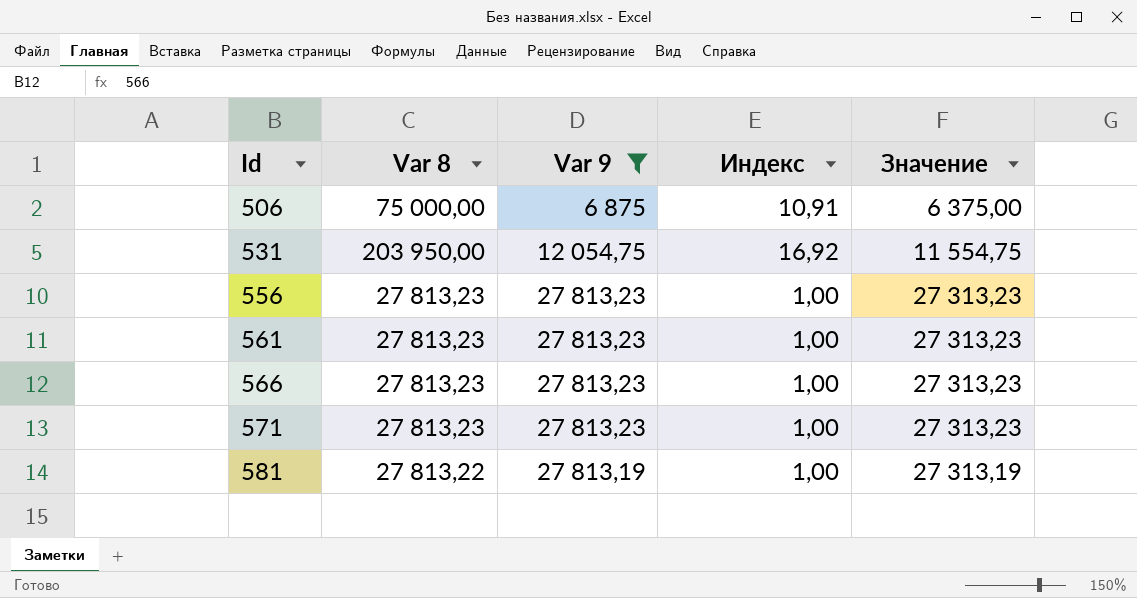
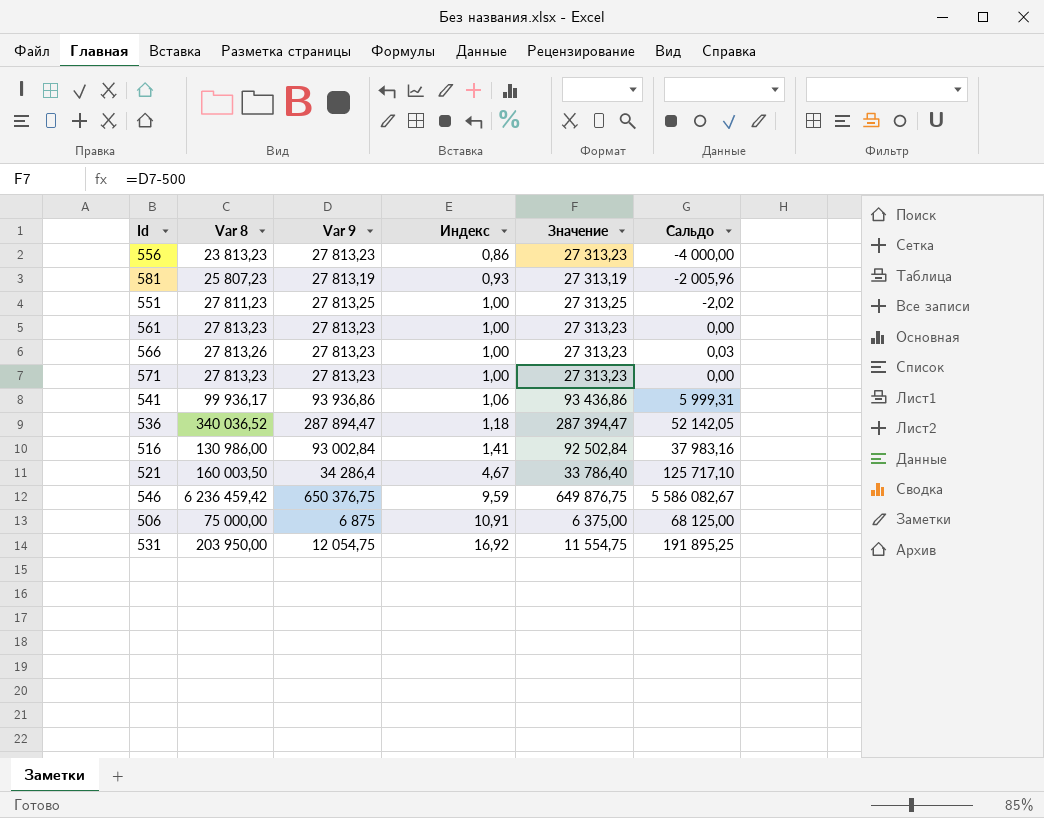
filter: Var 9 <= 27 813,23 -> none
row order: Id ascending -> Индекс ascending
column Сальдо | formula: none -> [Var 8] - [Var 9]
556 | Var 8: 27 813,23 -> 23 813,23
556 | Индекс: 1,00 -> 0,86
581 | Var 8: 27 813,22 -> 25 807,23
581 | Индекс: 1,00 -> 0,93
566 | Var 8: 27 813,23 -> 27 813,26

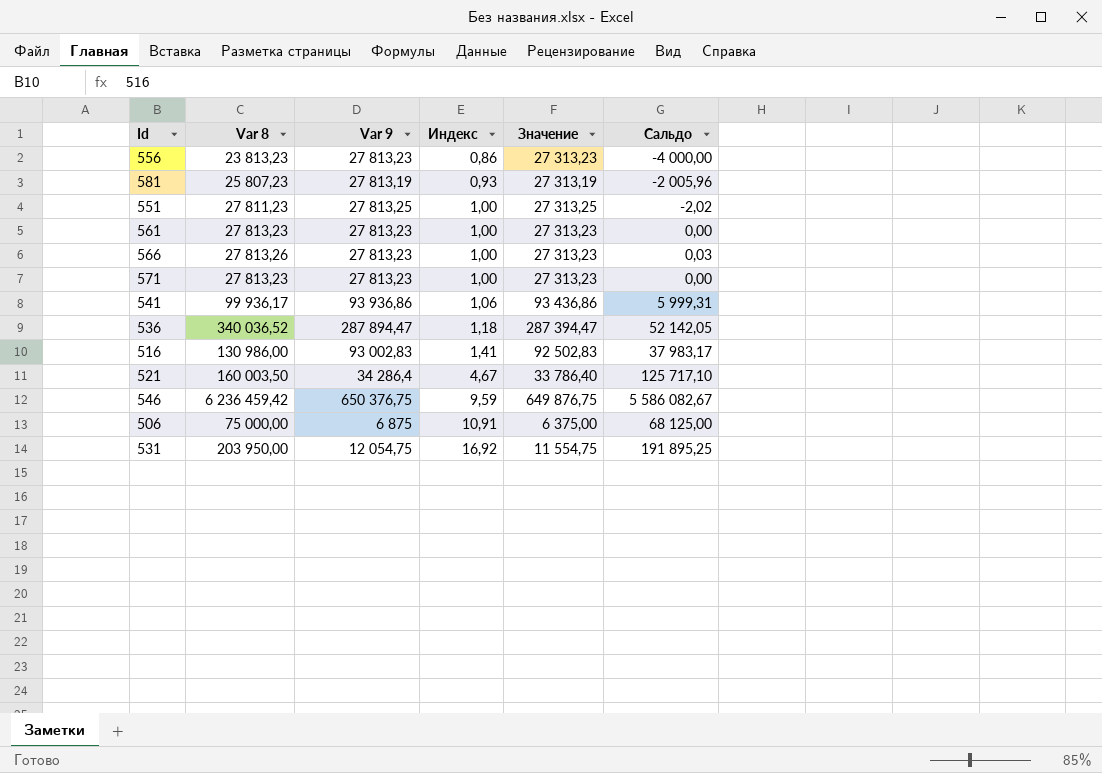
516 | Var 9: 93 002,84 -> 93 002,83
516 | Значение: 92 502,84 -> 92 502,83
516 | Сальдо: 37 983,16 -> 37 983,17

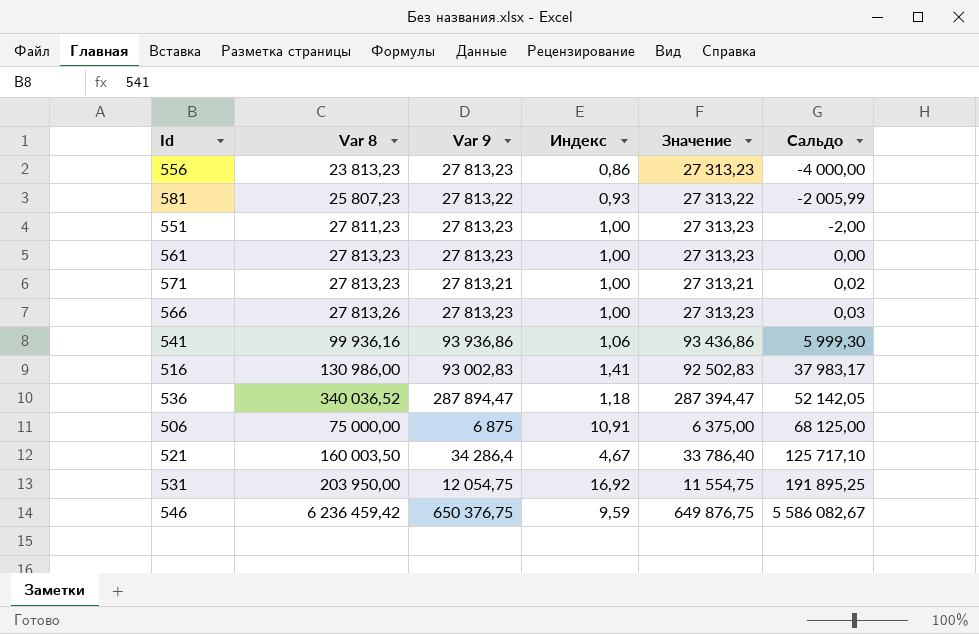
row order: Индекс ascending -> Сальдо ascending
581 | Var 9: 27 813,19 -> 27 813,22
581 | Значение: 27 313,19 -> 27 313,22
581 | Сальдо: -2 005,96 -> -2 005,99
551 | Var 9: 27 813,25 -> 27 813,23
551 | Значение: 27 313,25 -> 27 313,23
551 | Сальдо: -2,02 -> -2,00
571 | Var 9: 27 813,23 -> 27 813,21
571 | Значение: 27 313,23 -> 27 313,21
571 | Сальдо: 0,00 -> 0,02
541 | Var 8: 99 936,17 -> 99 936,16
541 | Сальдо: 5 999,31 -> 5 999,30

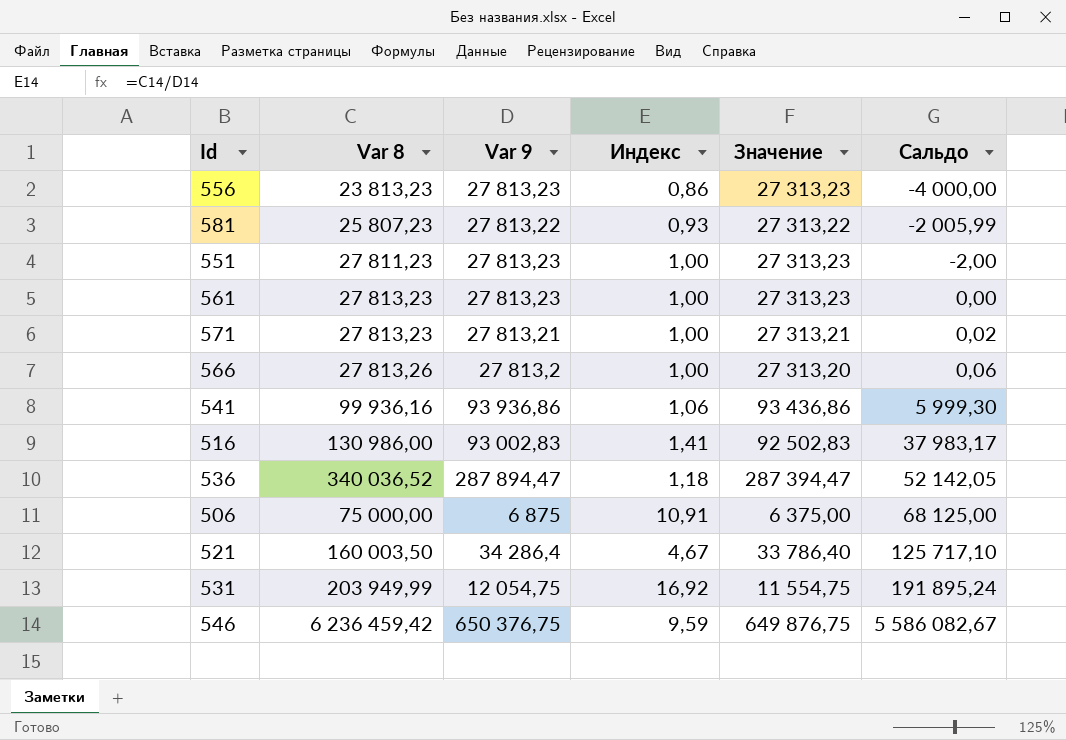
566 | Var 9: 27 813,23 -> 27 813,2
566 | Значение: 27 313,23 -> 27 313,20
566 | Сальдо: 0,03 -> 0,06
531 | Var 8: 203 950,00 -> 203 949,99
531 | Сальдо: 191 895,25 -> 191 895,24

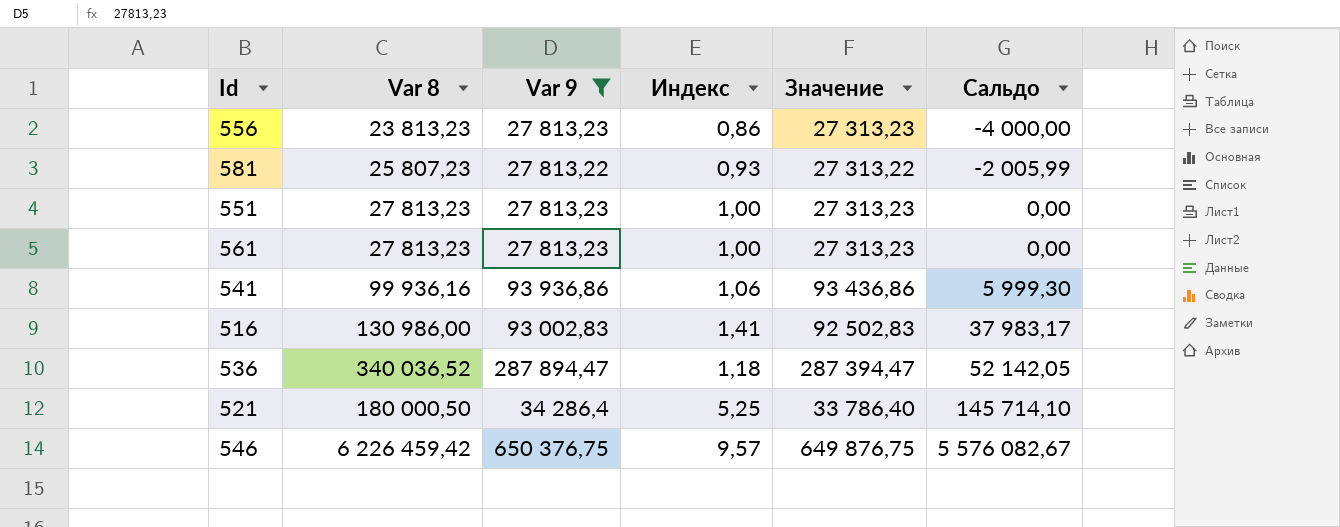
filter: none -> Var 9 >= 27 813,22
551 | Var 8: 27 811,23 -> 27 813,23
551 | Сальдо: -2,00 -> 0,00
521 | Var 8: 160 003,50 -> 180 000,50
521 | Индекс: 4,67 -> 5,25
521 | Сальдо: 125 717,10 -> 145 714,10
546 | Var 8: 6 236 459,42 -> 6 226 459,42
546 | Индекс: 9,59 -> 9,57
546 | Сальдо: 5 586 082,67 -> 5 576 082,67

